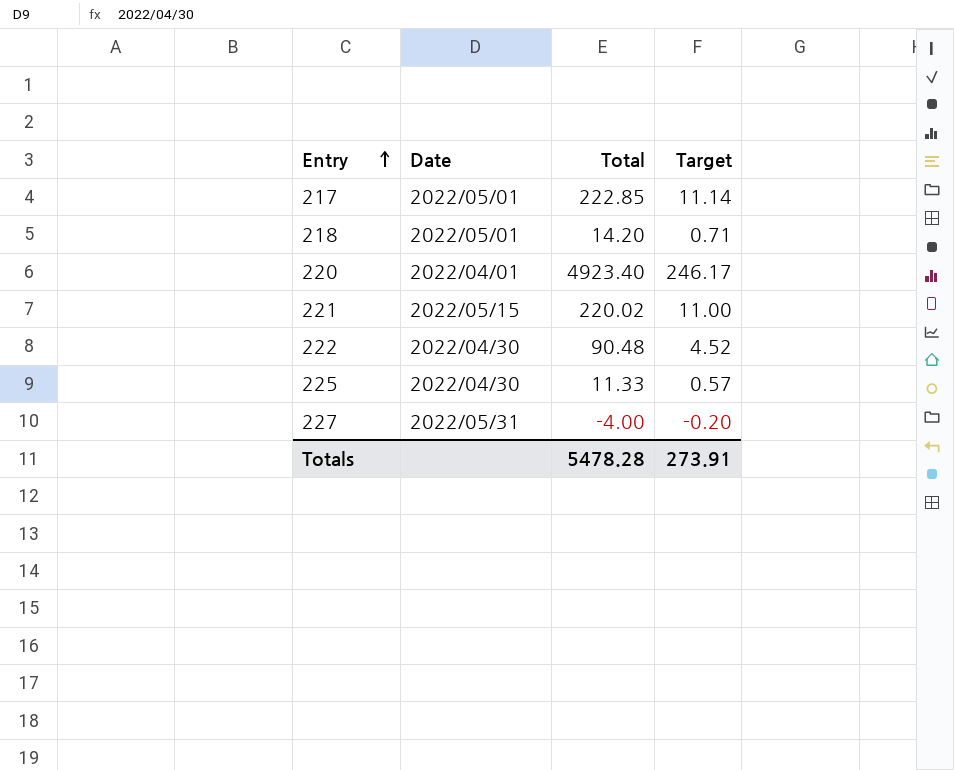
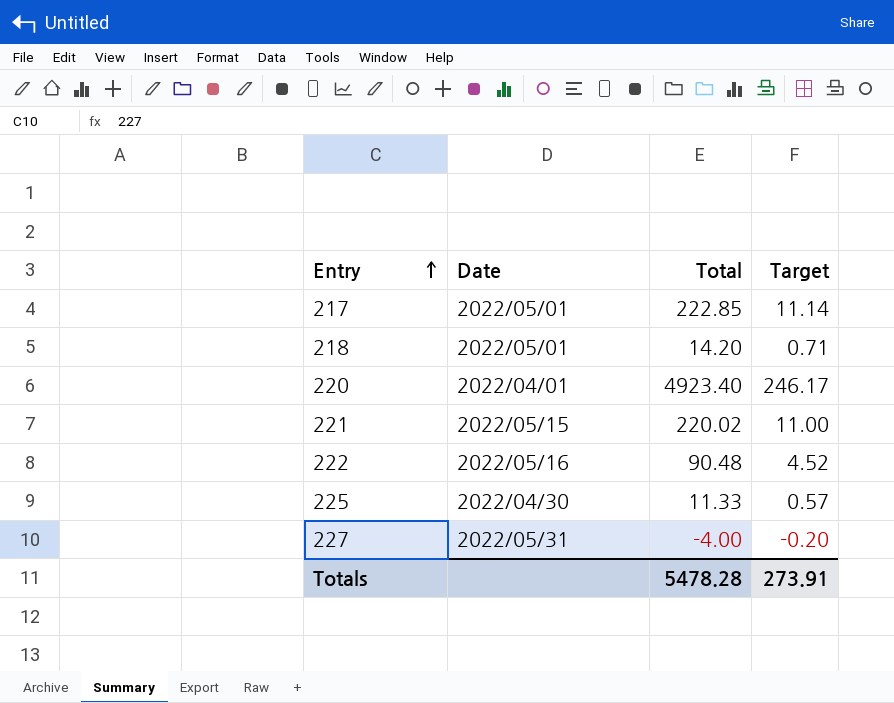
222 | Date: 2022/04/30 -> 2022/05/16

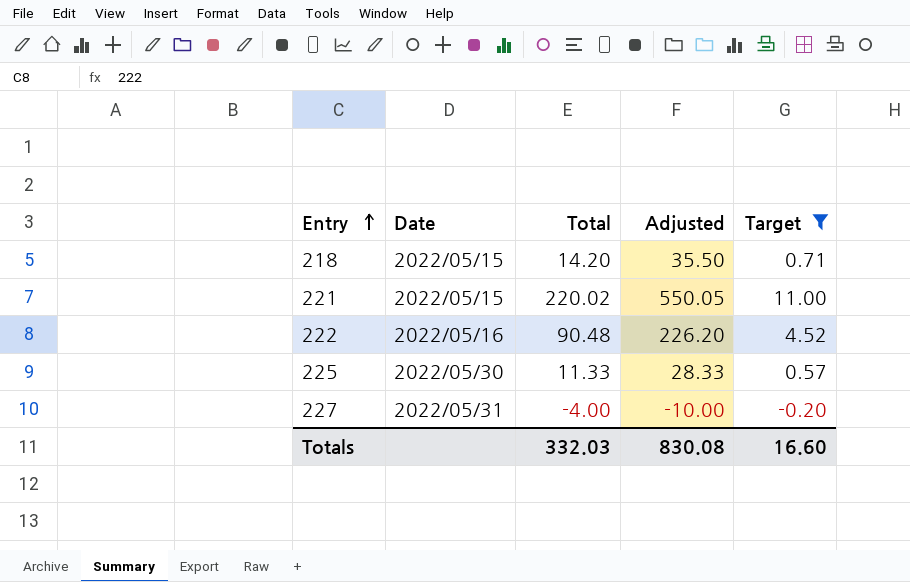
filter: none -> Target <= 11.00
column Adjusted | formula: none -> [Total] * 2.5
218 | Date: 2022/05/01 -> 2022/05/15
225 | Date: 2022/04/30 -> 2022/05/30
Totals | Total: 5478.28 -> 332.03
Totals | Target: 273.91 -> 16.60

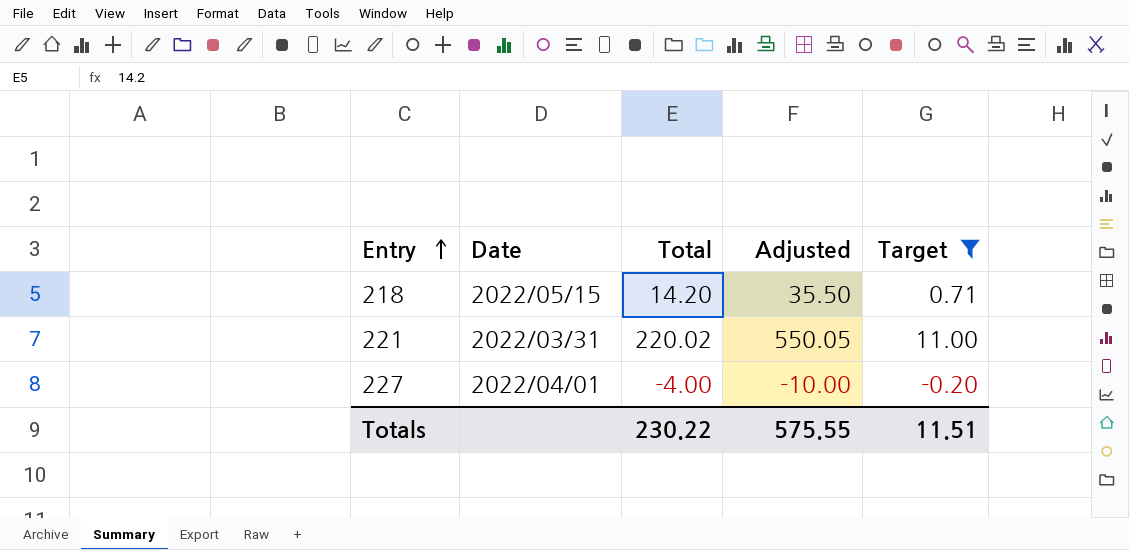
row 222: 2022/05/16 | 90.48 | 226.20 | 4.52 -> none
row 225: 2022/05/30 | 11.33 | 28.33 | 0.57 -> none
221 | Date: 2022/05/15 -> 2022/03/31
227 | Date: 2022/05/31 -> 2022/04/01
Totals | Total: 332.03 -> 230.22
Totals | Adjusted: 830.08 -> 575.55
Totals | Target: 16.60 -> 11.51

